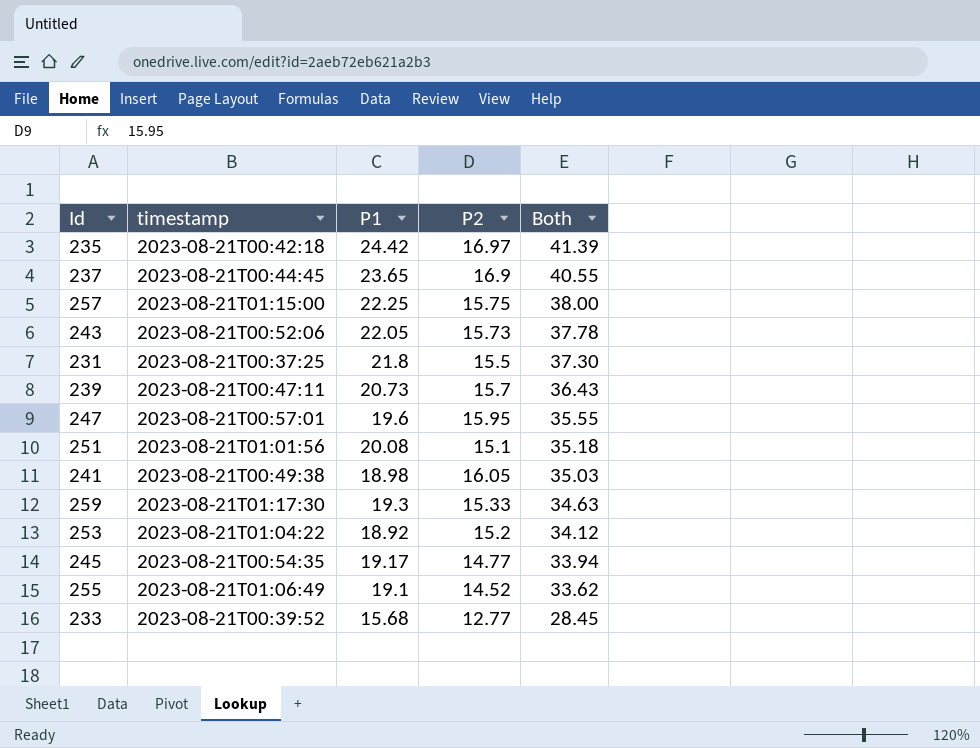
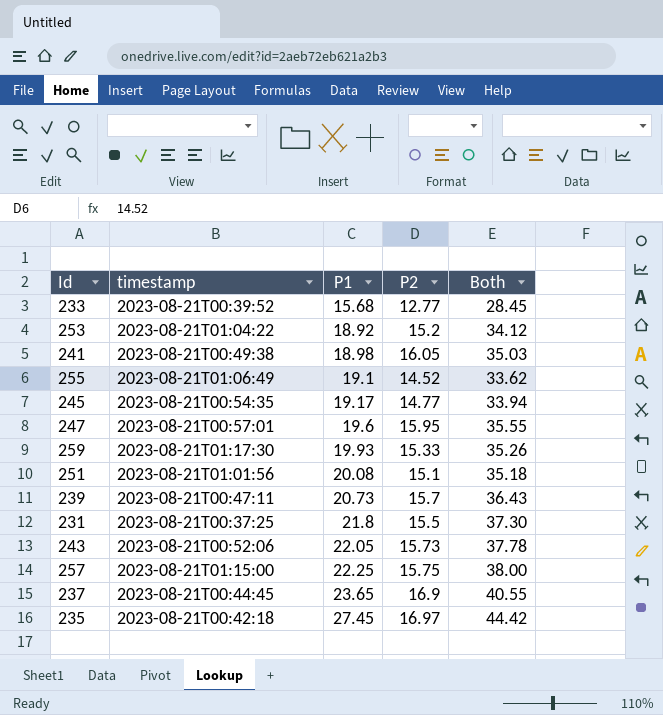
row order: Both descending -> P1 ascending
259 | P1: 19.3 -> 19.93
259 | Both: 34.63 -> 35.26
235 | P1: 24.42 -> 27.45
235 | Both: 41.39 -> 44.42

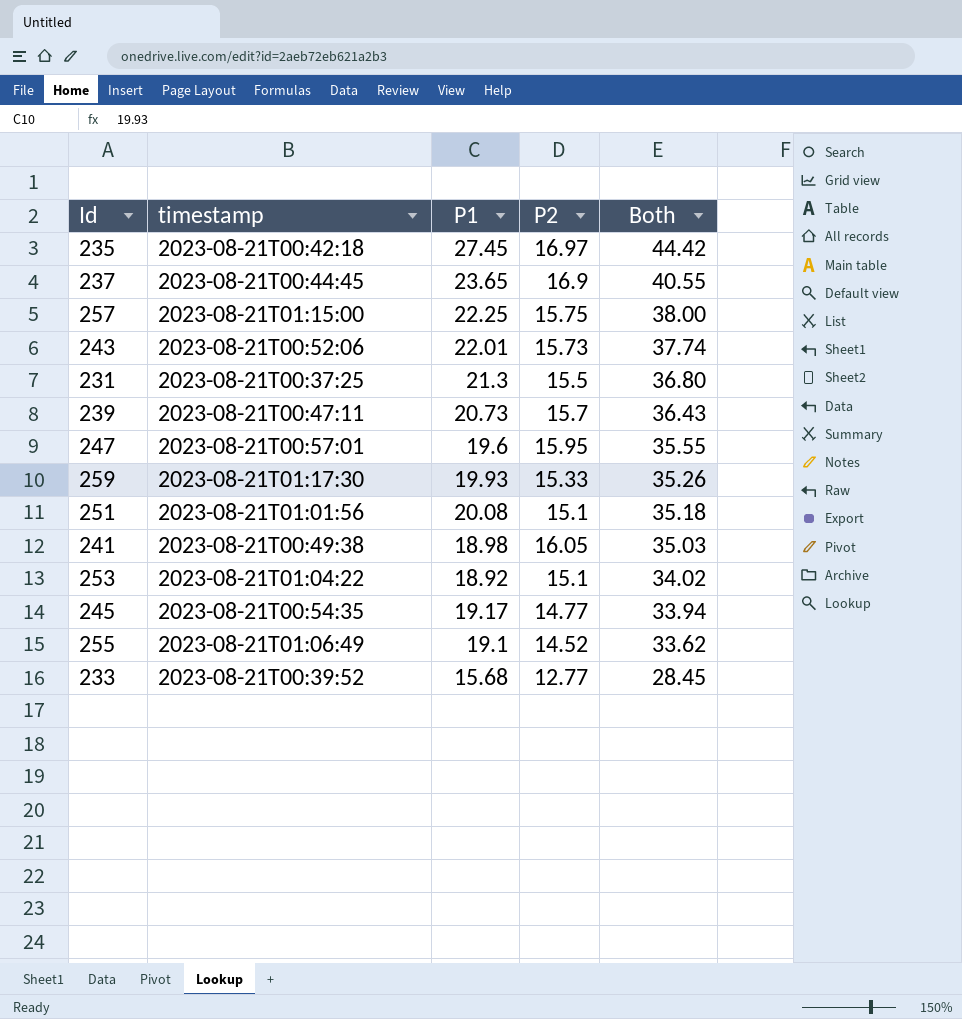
row order: P1 ascending -> Both descending
243 | P1: 22.05 -> 22.01
243 | Both: 37.78 -> 37.74
231 | P1: 21.8 -> 21.3
231 | Both: 37.30 -> 36.80
253 | P2: 15.2 -> 15.1
253 | Both: 34.12 -> 34.02

